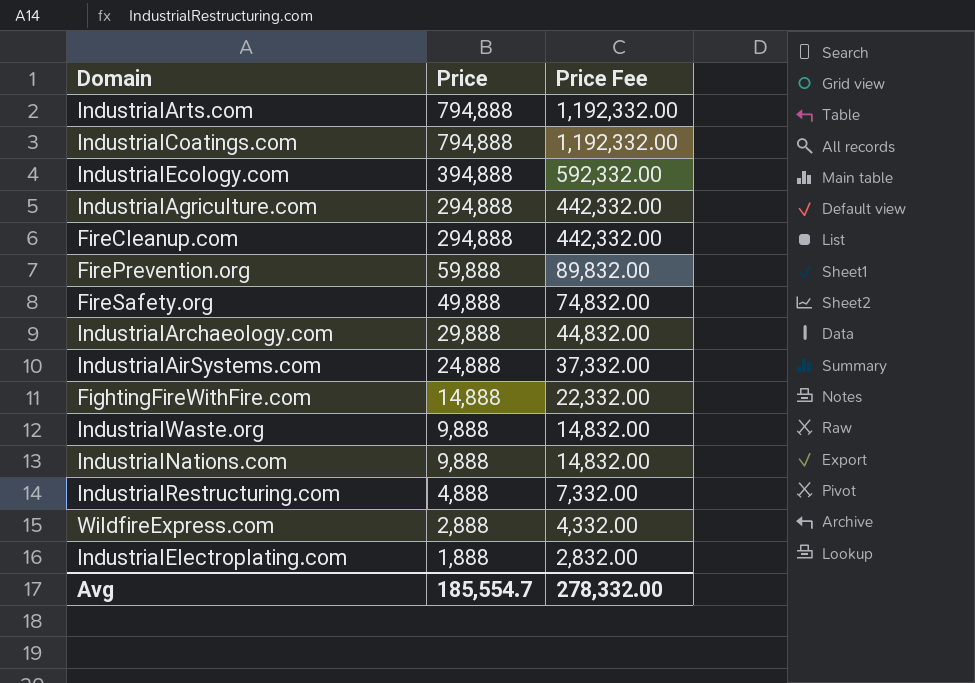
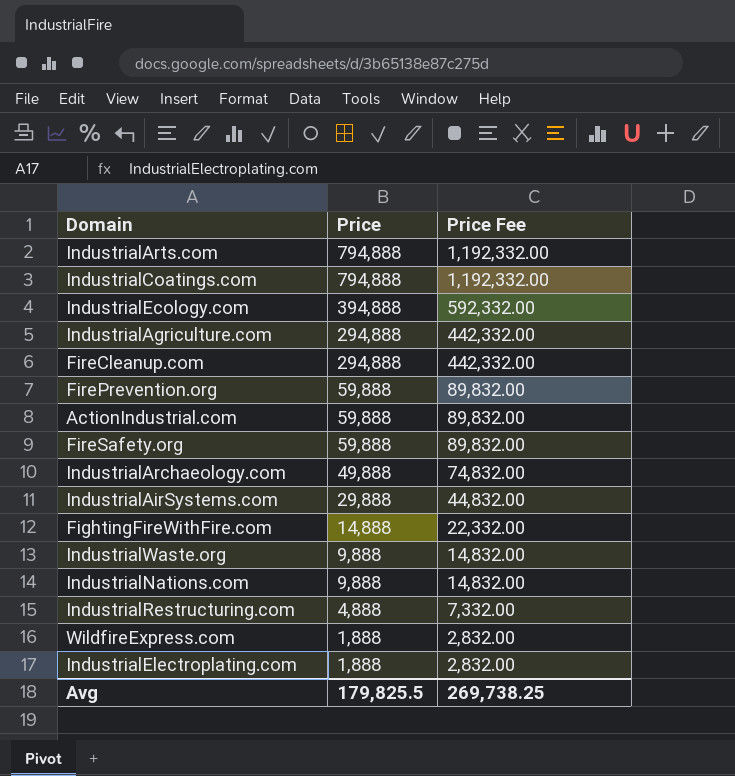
row ActionIndustrial.com: none -> 59,888 | 89,832.00
FireSafety.org | Price: 49,888 -> 59,888
FireSafety.org | Price Fee: 74,832.00 -> 89,832.00
IndustrialArchaeology.com | Price: 29,888 -> 49,888
IndustrialArchaeology.com | Price Fee: 44,832.00 -> 74,832.00
IndustrialAirSystems.com | Price: 24,888 -> 29,888
IndustrialAirSystems.com | Price Fee: 37,332.00 -> 44,832.00
WildfireExpress.com | Price: 2,888 -> 1,888
WildfireExpress.com | Price Fee: 4,332.00 -> 2,832.00
Avg | Price: 185,554.7 -> 179,825.5
Avg | Price Fee: 278,332.00 -> 269,738.25

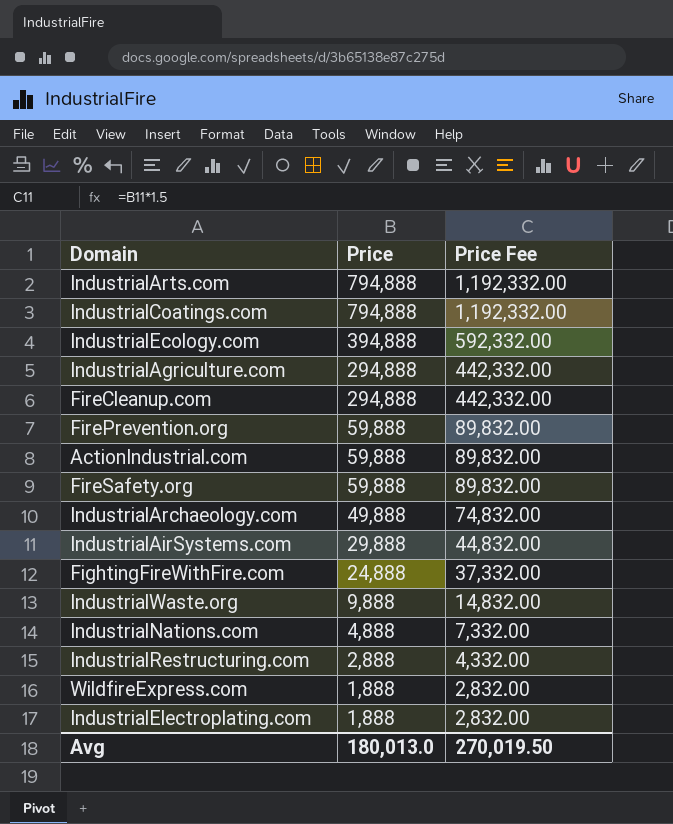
FightingFireWithFire.com | Price: 14,888 -> 24,888
FightingFireWithFire.com | Price Fee: 22,332.00 -> 37,332.00
IndustrialNations.com | Price: 9,888 -> 4,888
IndustrialNations.com | Price Fee: 14,832.00 -> 7,332.00
IndustrialRestructuring.com | Price: 4,888 -> 2,888
IndustrialRestructuring.com | Price Fee: 7,332.00 -> 4,332.00
Avg | Price: 179,825.5 -> 180,013.0
Avg | Price Fee: 269,738.25 -> 270,019.50

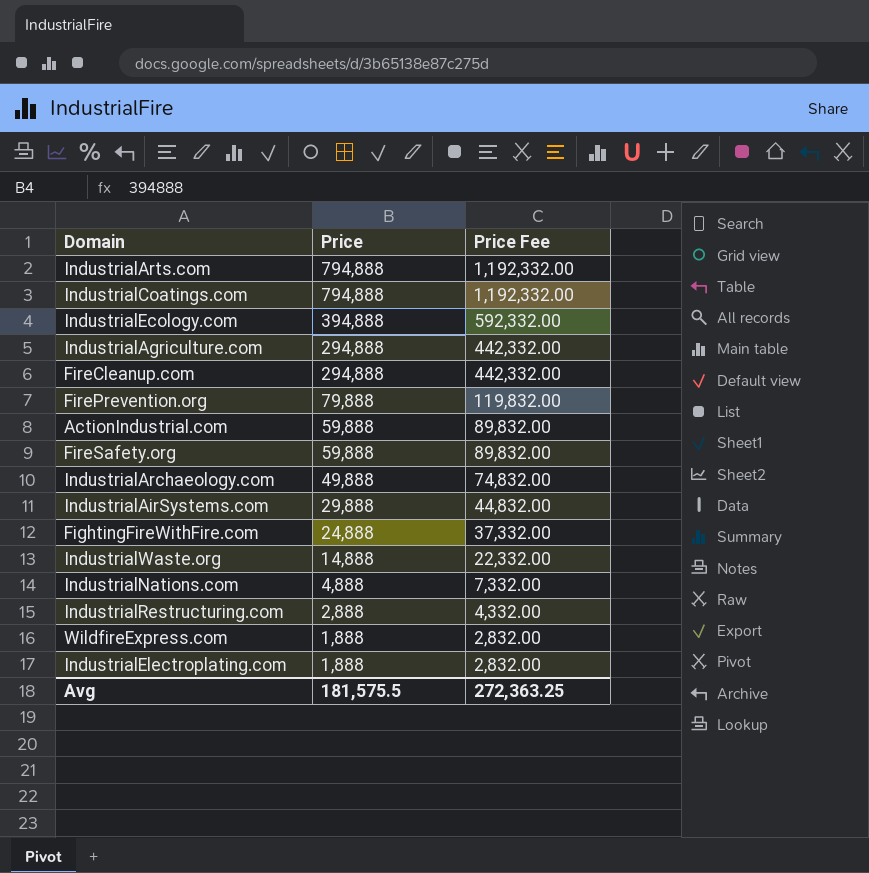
FirePrevention.org | Price: 59,888 -> 79,888
FirePrevention.org | Price Fee: 89,832.00 -> 119,832.00
IndustrialWaste.org | Price: 9,888 -> 14,888
IndustrialWaste.org | Price Fee: 14,832.00 -> 22,332.00
Avg | Price: 180,013.0 -> 181,575.5
Avg | Price Fee: 270,019.50 -> 272,363.25

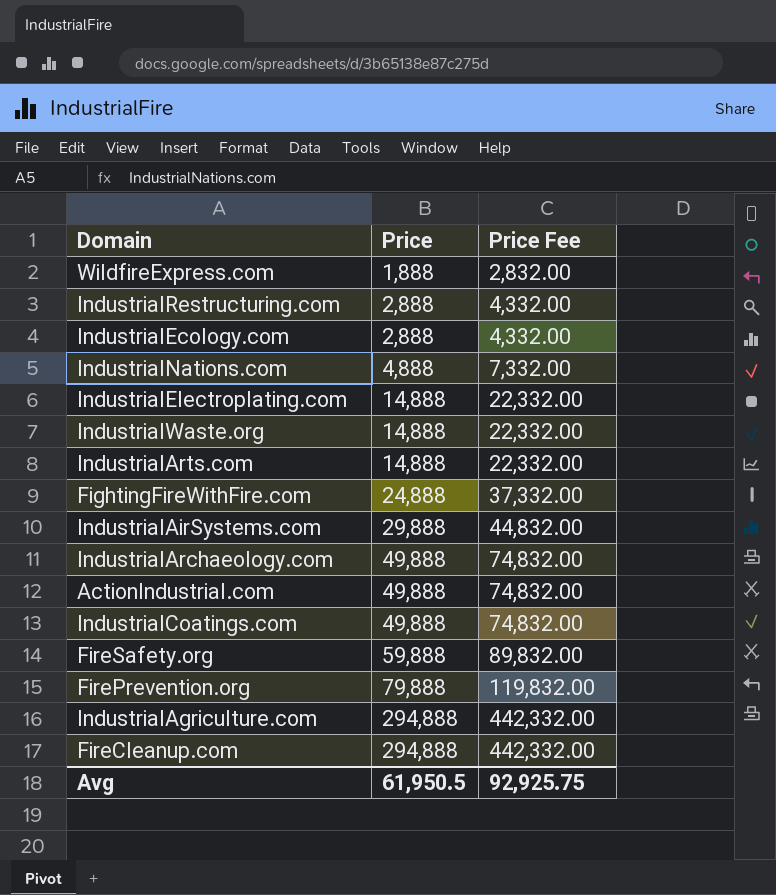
row order: Price descending -> Price ascending
IndustrialEcology.com | Price: 394,888 -> 2,888
IndustrialEcology.com | Price Fee: 592,332.00 -> 4,332.00
IndustrialElectroplating.com | Price: 1,888 -> 14,888
IndustrialElectroplating.com | Price Fee: 2,832.00 -> 22,332.00
IndustrialArts.com | Price: 794,888 -> 14,888
IndustrialArts.com | Price Fee: 1,192,332.00 -> 22,332.00
ActionIndustrial.com | Price: 59,888 -> 49,888
ActionIndustrial.com | Price Fee: 89,832.00 -> 74,832.00
IndustrialCoatings.com | Price: 794,888 -> 49,888
IndustrialCoatings.com | Price Fee: 1,192,332.00 -> 74,832.00
Avg | Price: 181,575.5 -> 61,950.5
Avg | Price Fee: 272,363.25 -> 92,925.75

